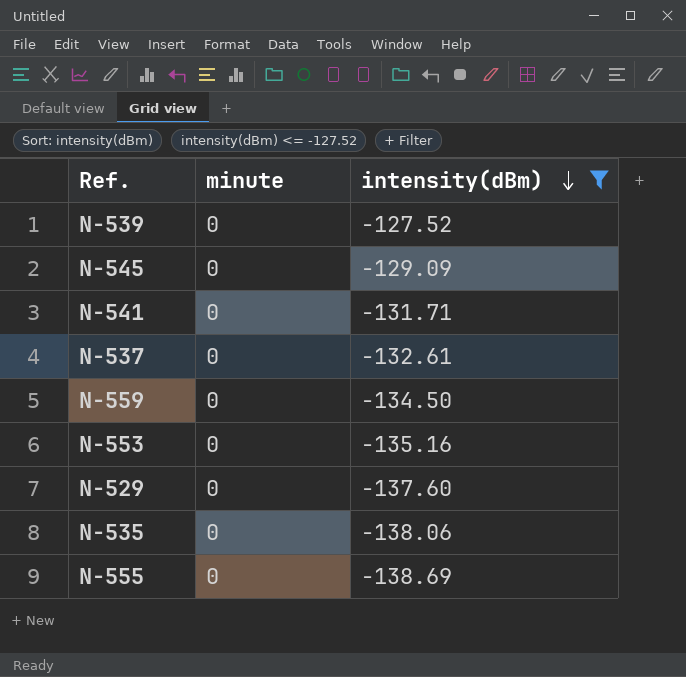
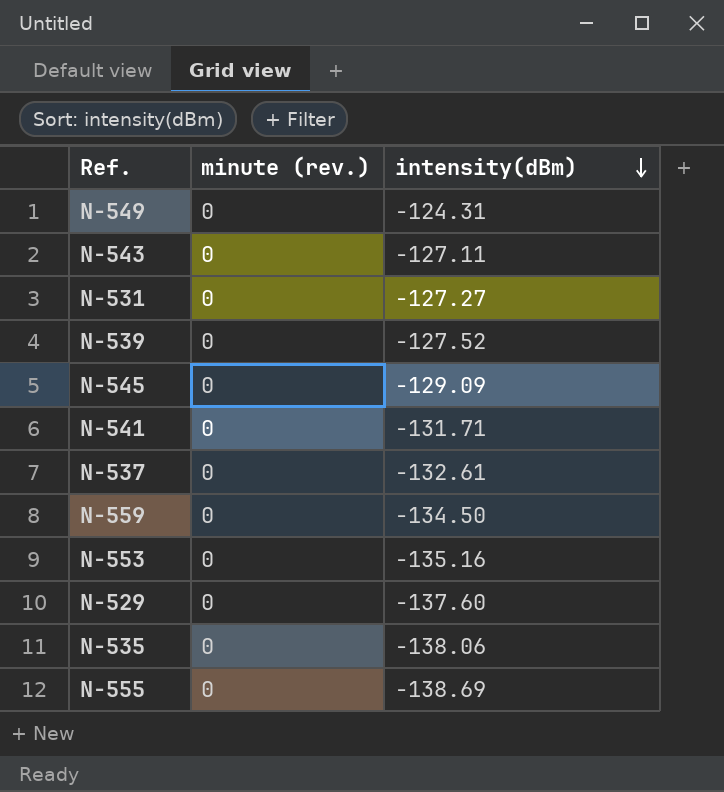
filter: intensity(dBm) <= -127.52 -> none
column name: minute -> minute (rev.)

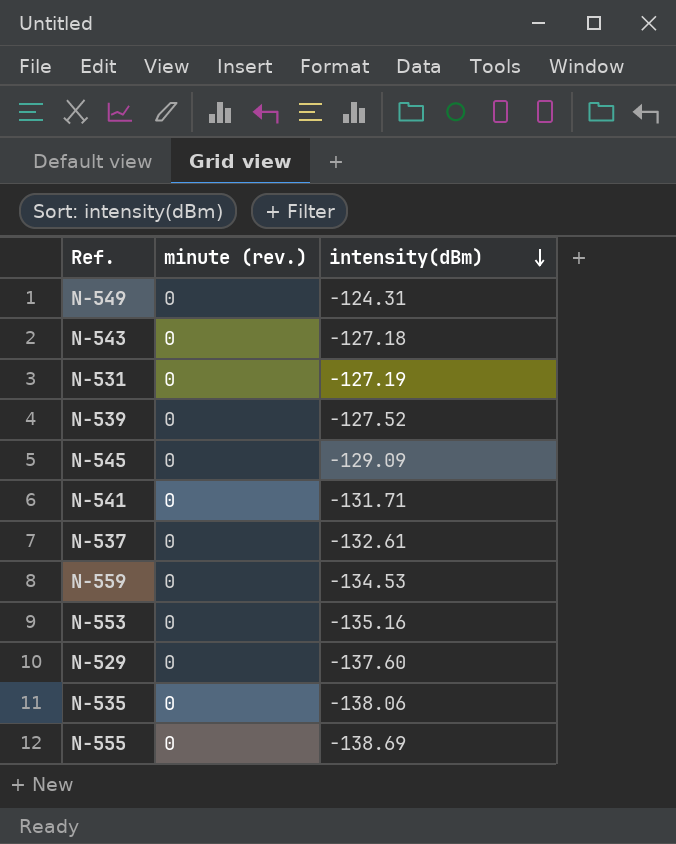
N-543 | intensity(dBm): -127.11 -> -127.18
N-531 | intensity(dBm): -127.27 -> -127.19
N-559 | intensity(dBm): -134.50 -> -134.53

